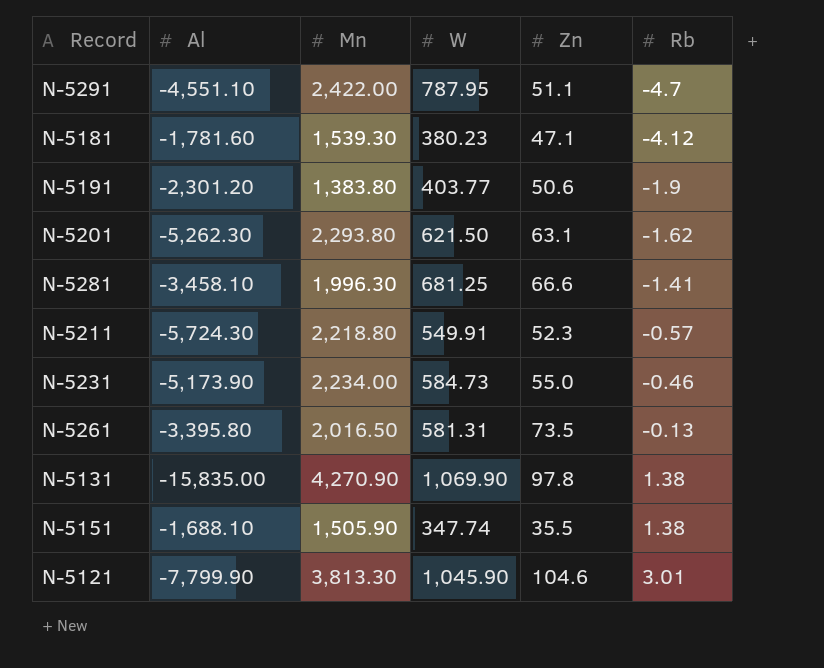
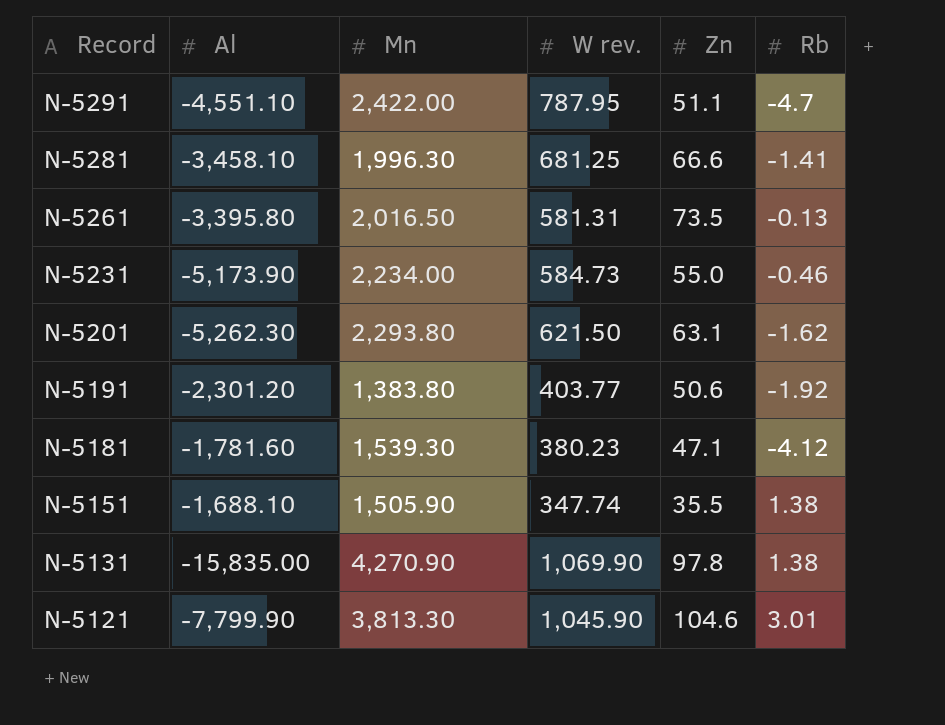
row order: Rb ascending -> Record descending
column name: W -> W rev.
row N-5211: -5,724.30 | 2,218.80 | 549.91 | 52.3 | -0.57 -> none
N-5191 | Rb: -1.9 -> -1.92

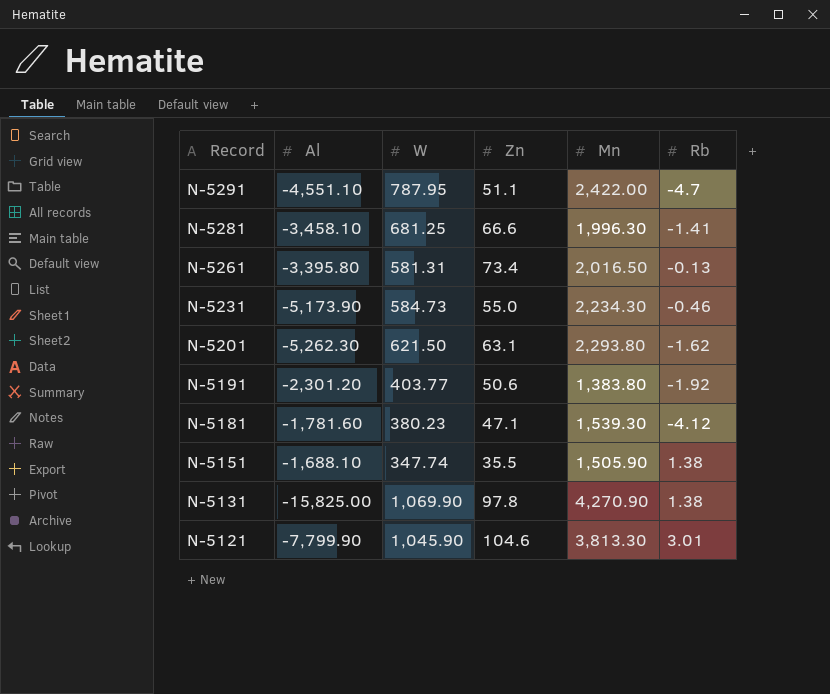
column name: W rev. -> W
column Mn | position: 3 -> 5
N-5261 | Zn: 73.5 -> 73.4
N-5231 | Mn: 2,234.00 -> 2,234.30
N-5131 | Al: -15,835.00 -> -15,825.00

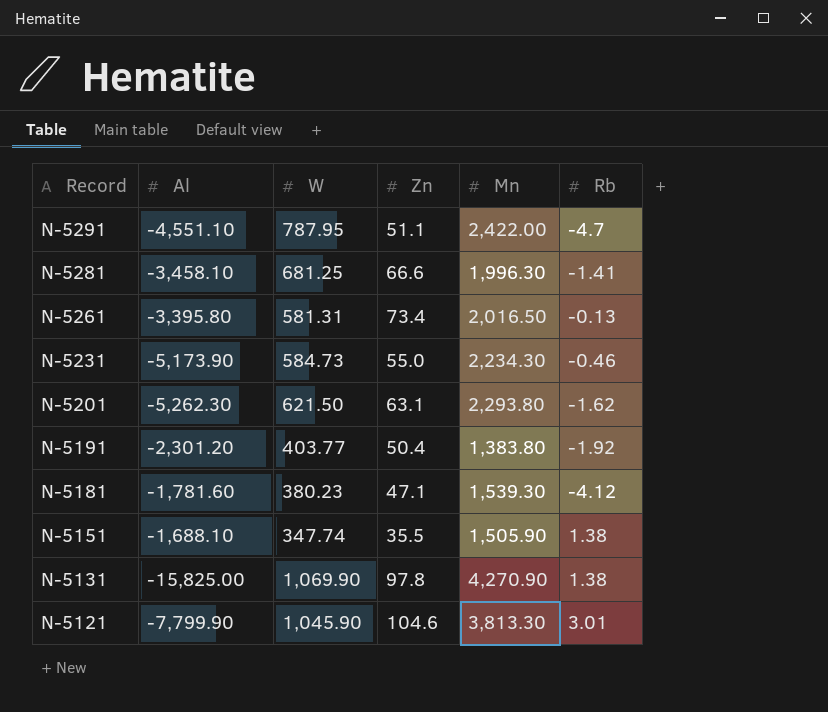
N-5191 | Zn: 50.6 -> 50.4

